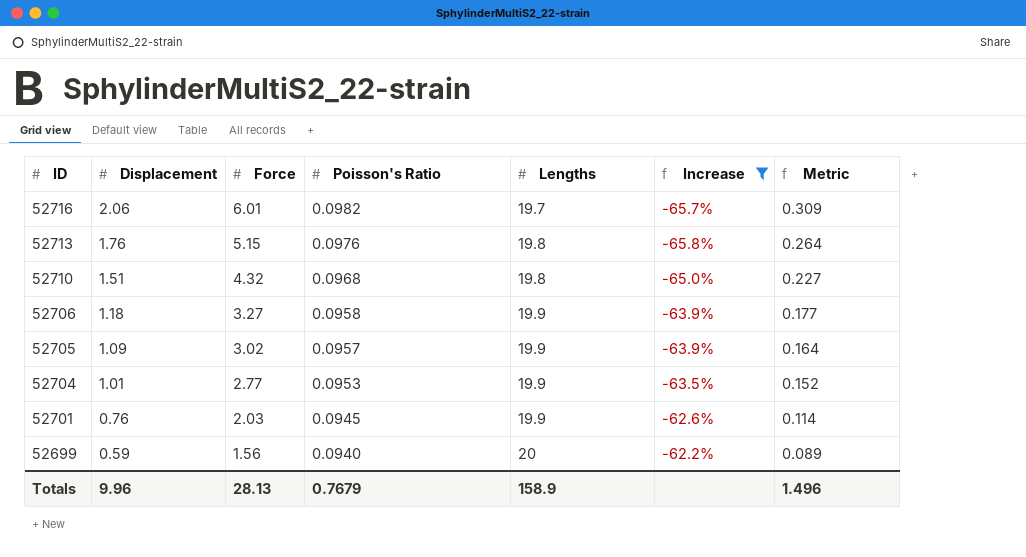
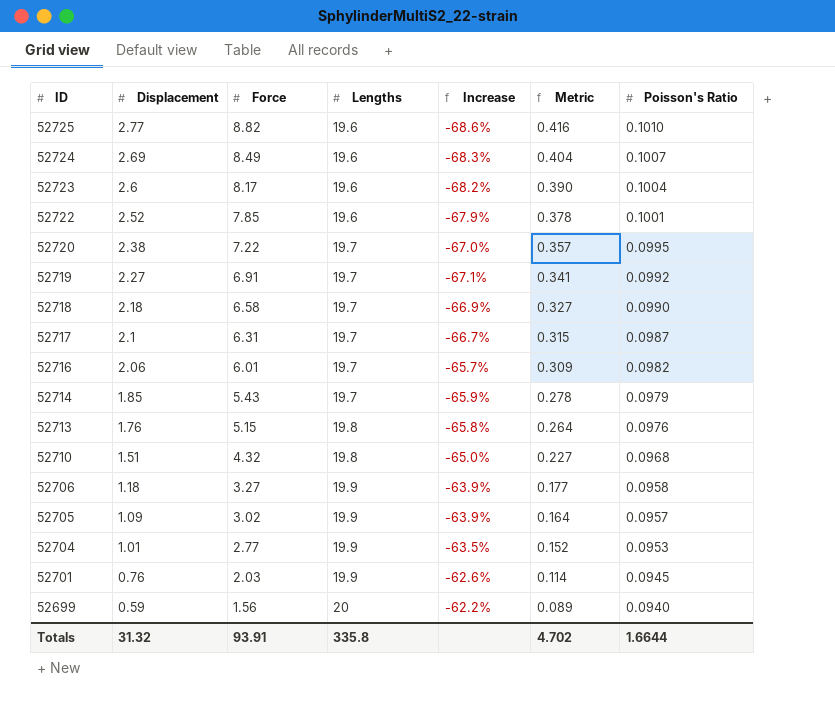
filter: Increase >= -65.8% -> none
column Poisson's Ratio | position: 4 -> 7
Totals | Displacement: 9.96 -> 31.32
Totals | Force: 28.13 -> 93.91
Totals | Lengths: 158.9 -> 335.8
Totals | Metric: 1.496 -> 4.702
Totals | Poisson's Ratio: 0.7679 -> 1.6644

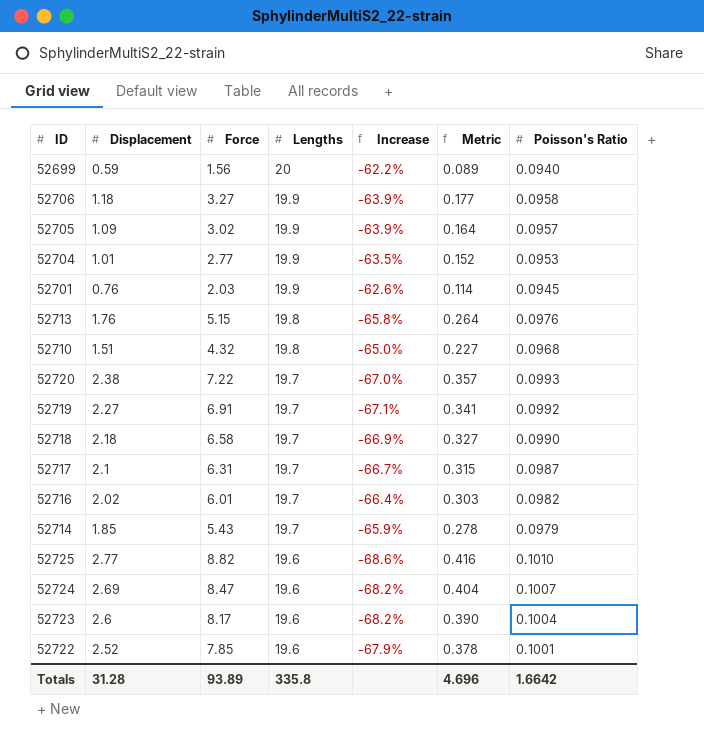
row order: ID descending -> Lengths descending
52720 | Poisson's Ratio: 0.0995 -> 0.0993
52716 | Displacement: 2.06 -> 2.02
52716 | Increase: -65.7% -> -66.4%
52716 | Metric: 0.309 -> 0.303
52724 | Force: 8.49 -> 8.47
52724 | Increase: -68.3% -> -68.2%
Totals | Displacement: 31.32 -> 31.28
Totals | Force: 93.91 -> 93.89
Totals | Metric: 4.702 -> 4.696
Totals | Poisson's Ratio: 1.6644 -> 1.6642

